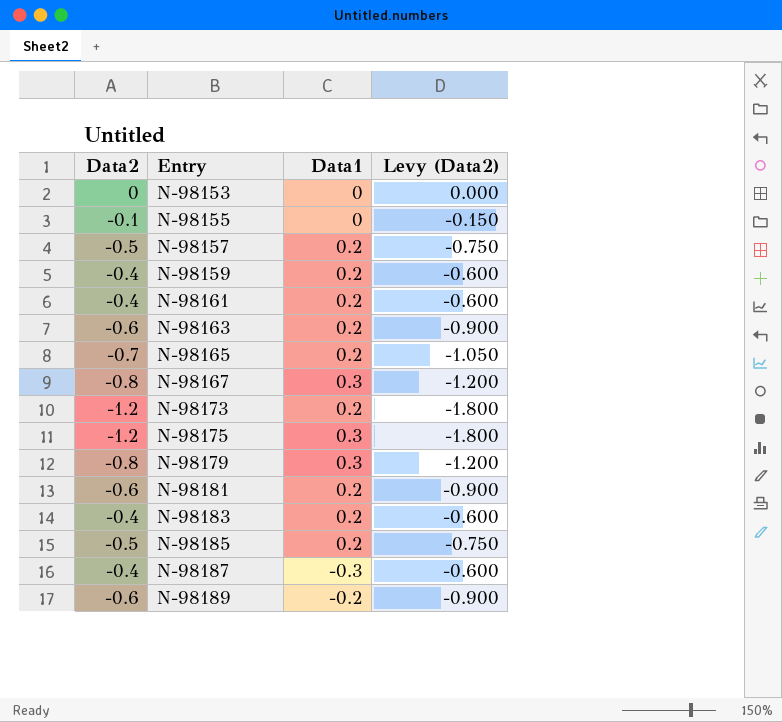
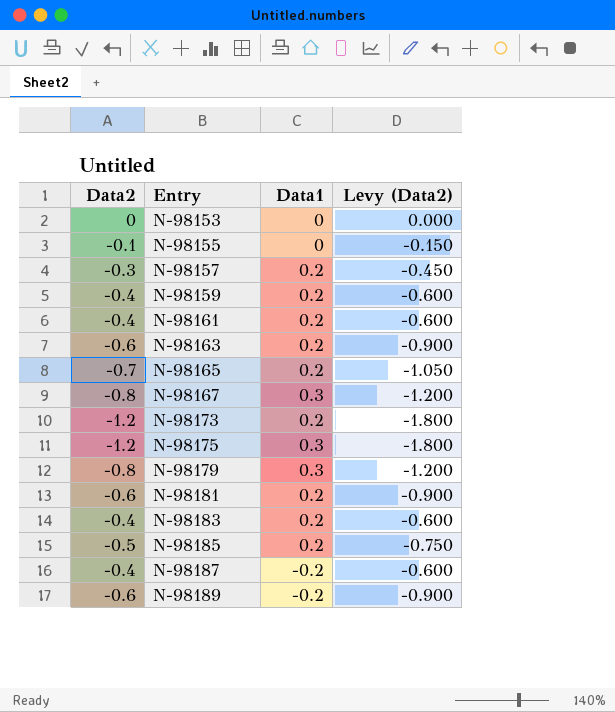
N-98157 | Data2: -0.5 -> -0.3
N-98157 | Levy (Data2): -0.750 -> -0.450
N-98187 | Data1: -0.3 -> -0.2

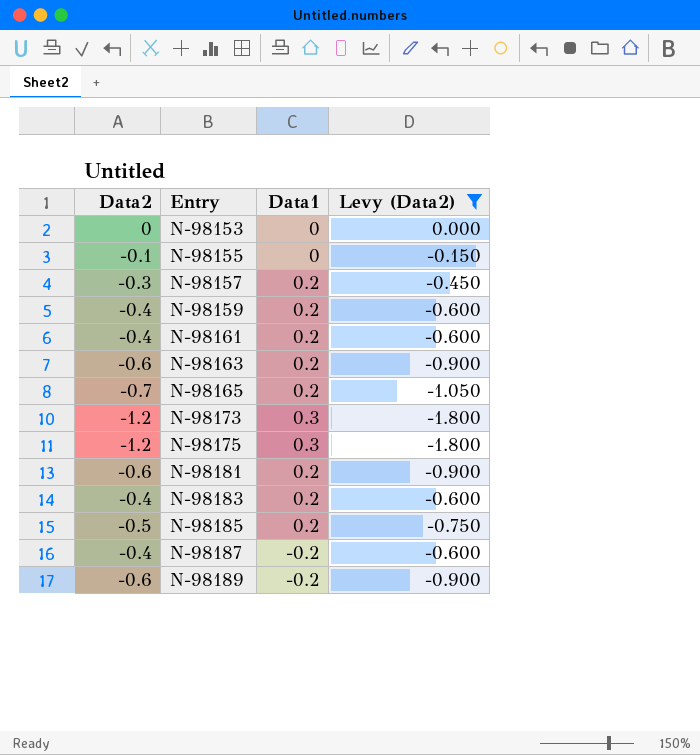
filter: none -> Levy (Data2) != -1.200
N-98173 | Data1: 0.2 -> 0.3

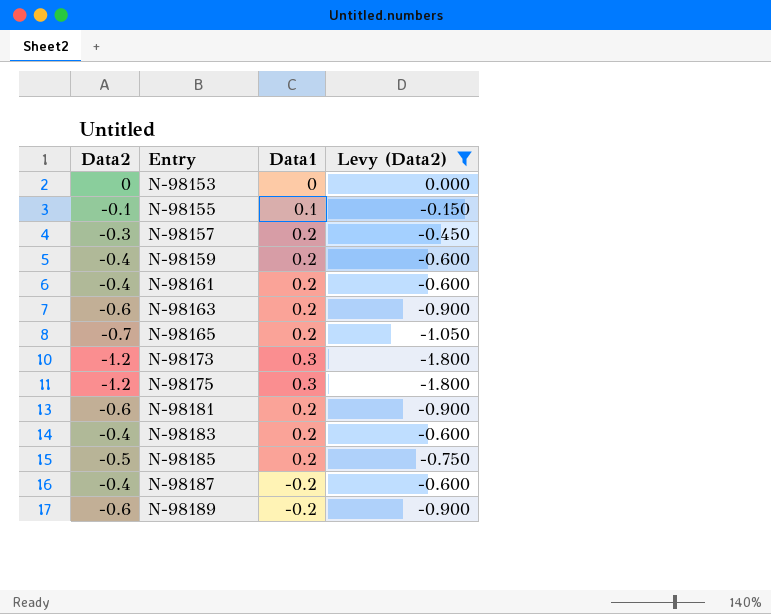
N-98155 | Data1: 0 -> 0.1

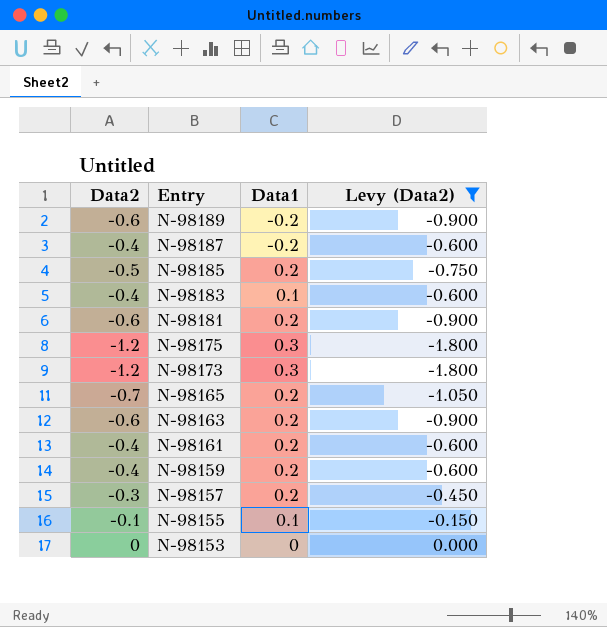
row order: Entry ascending -> Entry descending
N-98183 | Data1: 0.2 -> 0.1

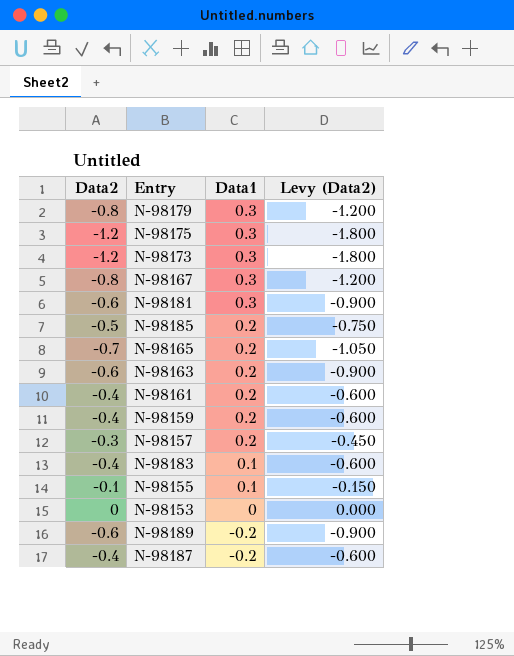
filter: Levy (Data2) != -1.200 -> none
row order: Entry descending -> Data1 descending
N-98181 | Data1: 0.2 -> 0.3

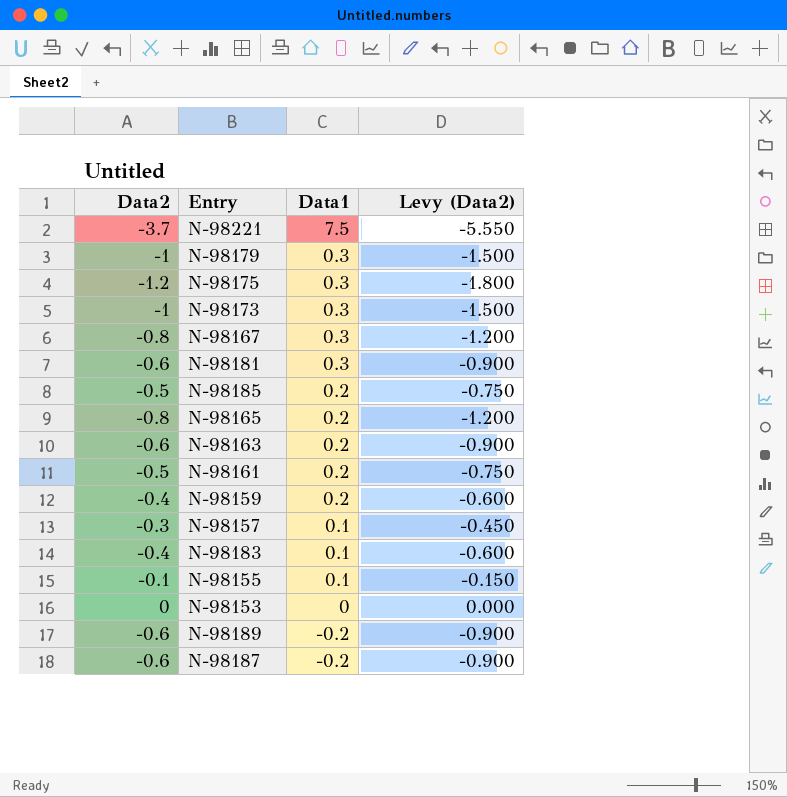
row N-98221: none -> -3.7 | 7.5 | -5.550
N-98179 | Data2: -0.8 -> -1
N-98179 | Levy (Data2): -1.200 -> -1.500
N-98173 | Data2: -1.2 -> -1
N-98173 | Levy (Data2): -1.800 -> -1.500
N-98165 | Data2: -0.7 -> -0.8
N-98165 | Levy (Data2): -1.050 -> -1.200
N-98161 | Data2: -0.4 -> -0.5
N-98161 | Levy (Data2): -0.600 -> -0.750
N-98157 | Data1: 0.2 -> 0.1
N-98187 | Data2: -0.4 -> -0.6
N-98187 | Levy (Data2): -0.600 -> -0.900

